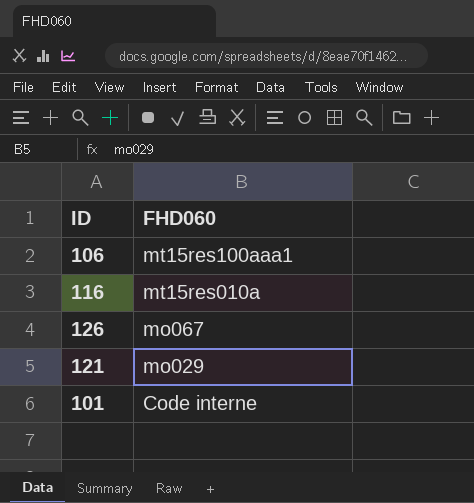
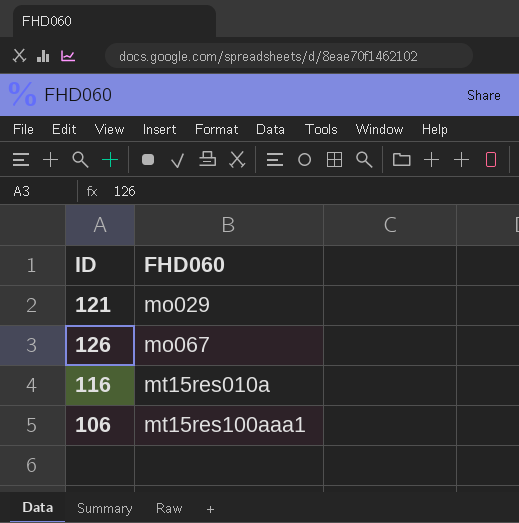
row order: FHD060 descending -> FHD060 ascending
row 101: Code interne -> none

